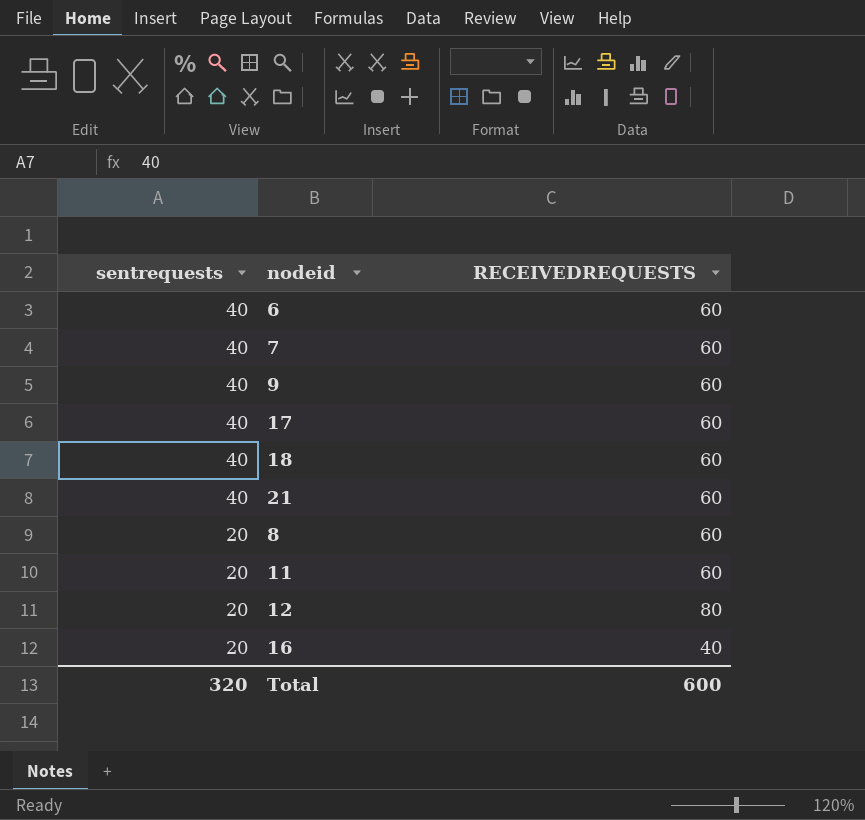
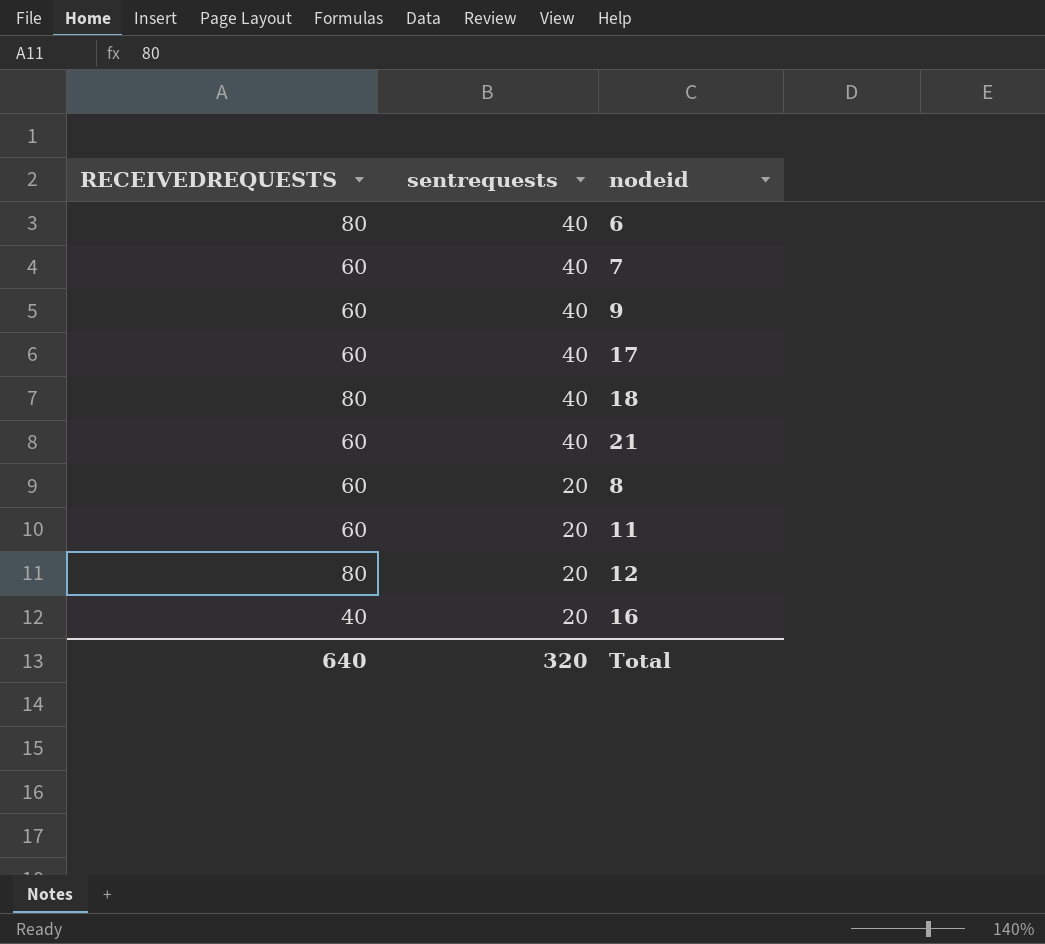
column RECEIVEDREQUESTS | position: 3 -> 1
6 | RECEIVEDREQUESTS: 60 -> 80
18 | RECEIVEDREQUESTS: 60 -> 80
Total | RECEIVEDREQUESTS: 600 -> 640

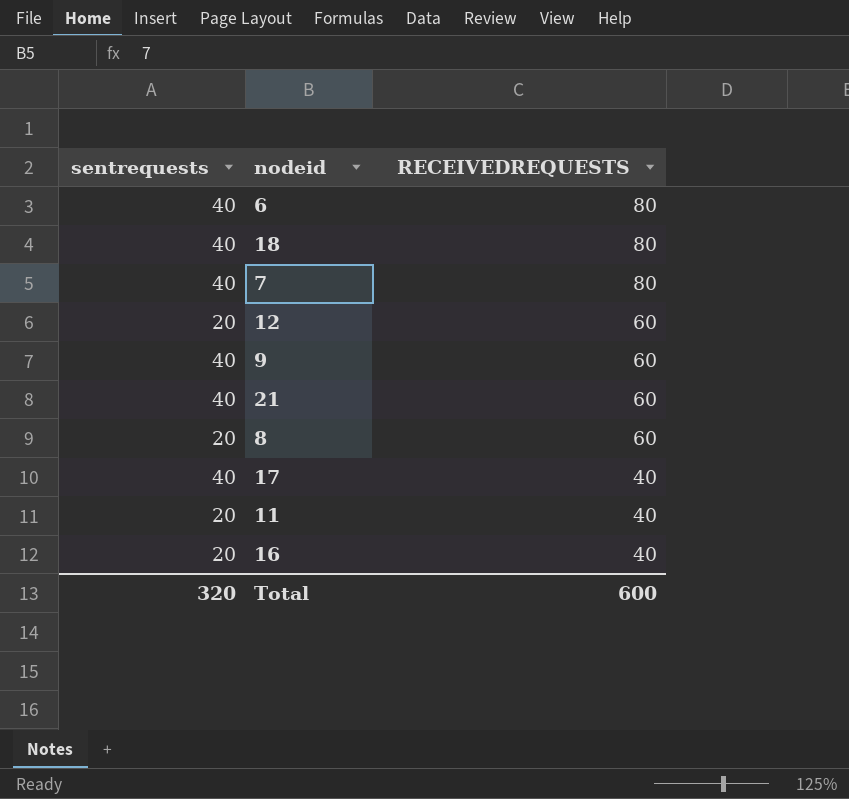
row order: sentrequests descending -> RECEIVEDREQUESTS descending
column RECEIVEDREQUESTS | position: 1 -> 3
7 | RECEIVEDREQUESTS: 60 -> 80
12 | RECEIVEDREQUESTS: 80 -> 60
17 | RECEIVEDREQUESTS: 60 -> 40
11 | RECEIVEDREQUESTS: 60 -> 40
Total | RECEIVEDREQUESTS: 640 -> 600

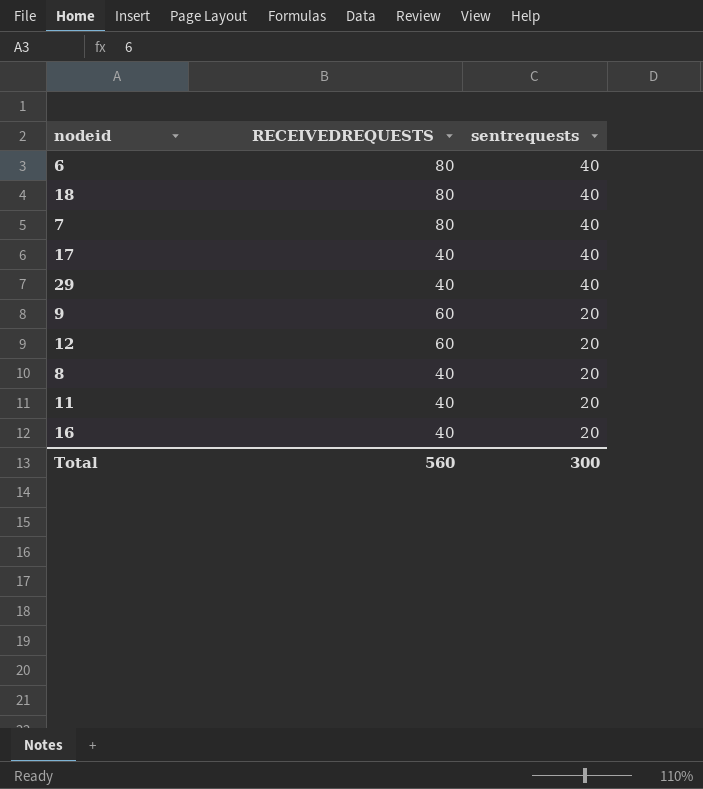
row order: RECEIVEDREQUESTS descending -> sentrequests descending
column sentrequests | position: 1 -> 3
row 21: 40 | 60 -> none
row 29: none -> 40 | 40
9 | sentrequests: 40 -> 20
8 | RECEIVEDREQUESTS: 60 -> 40
Total | RECEIVEDREQUESTS: 600 -> 560
Total | sentrequests: 320 -> 300

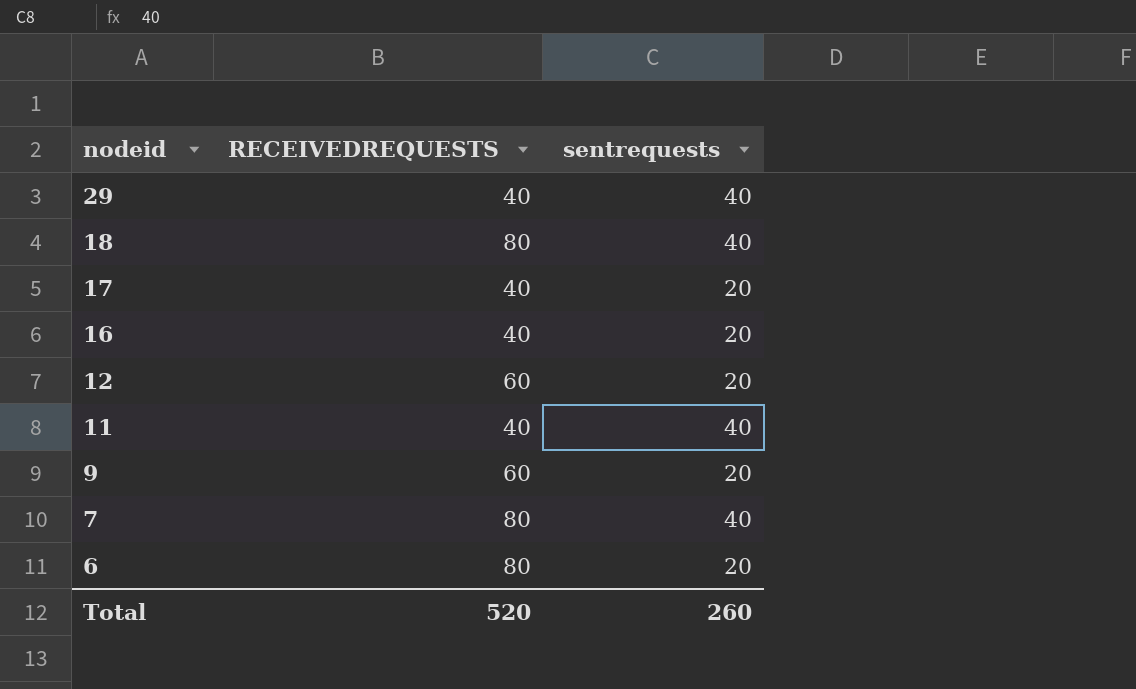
row order: sentrequests descending -> nodeid descending
row 8: 40 | 20 -> none
17 | sentrequests: 40 -> 20
11 | sentrequests: 20 -> 40
6 | sentrequests: 40 -> 20
Total | RECEIVEDREQUESTS: 560 -> 520
Total | sentrequests: 300 -> 260

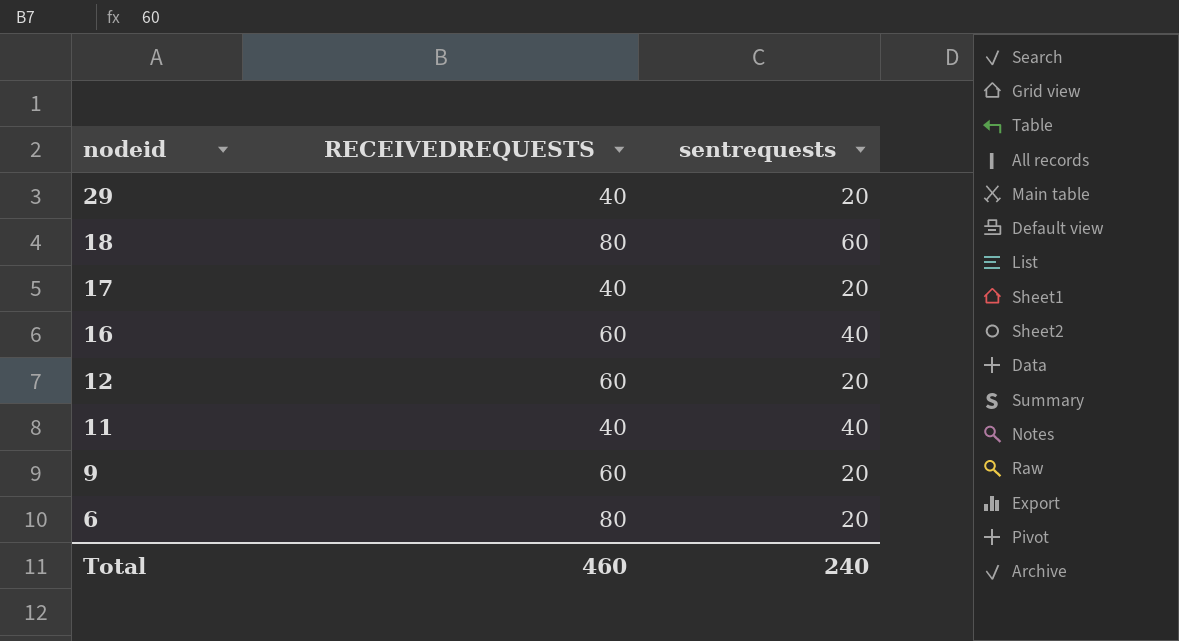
row 7: 80 | 40 -> none
29 | sentrequests: 40 -> 20
18 | sentrequests: 40 -> 60
16 | RECEIVEDREQUESTS: 40 -> 60
16 | sentrequests: 20 -> 40
Total | RECEIVEDREQUESTS: 520 -> 460
Total | sentrequests: 260 -> 240

